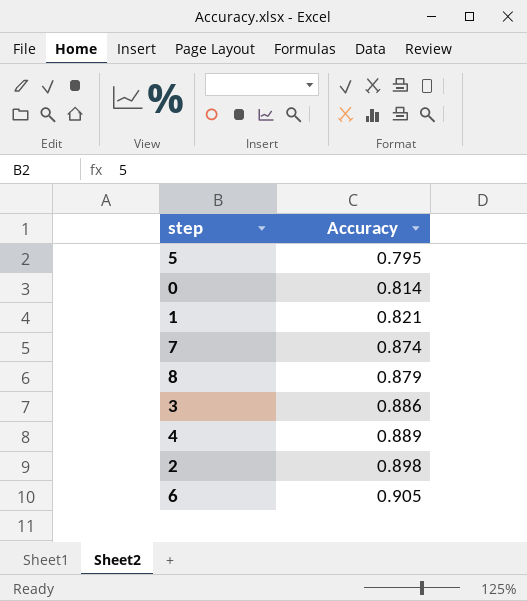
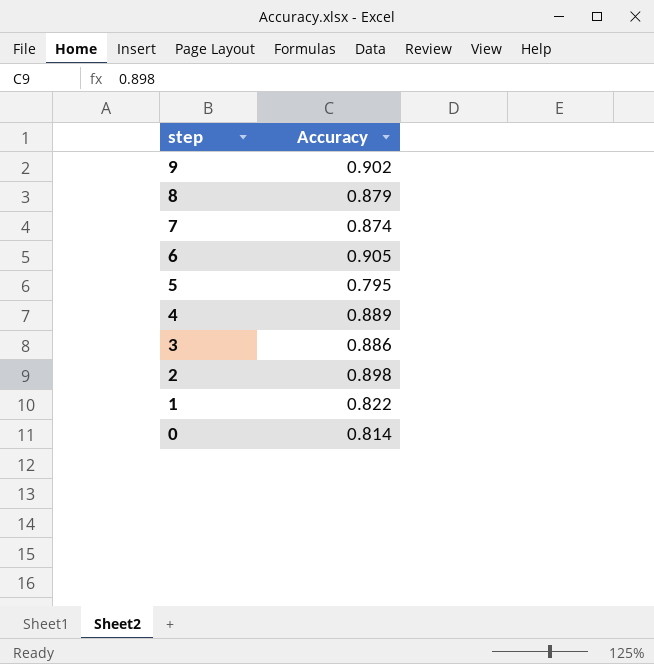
row order: Accuracy ascending -> step descending
row 9: none -> 0.902
1 | Accuracy: 0.821 -> 0.822

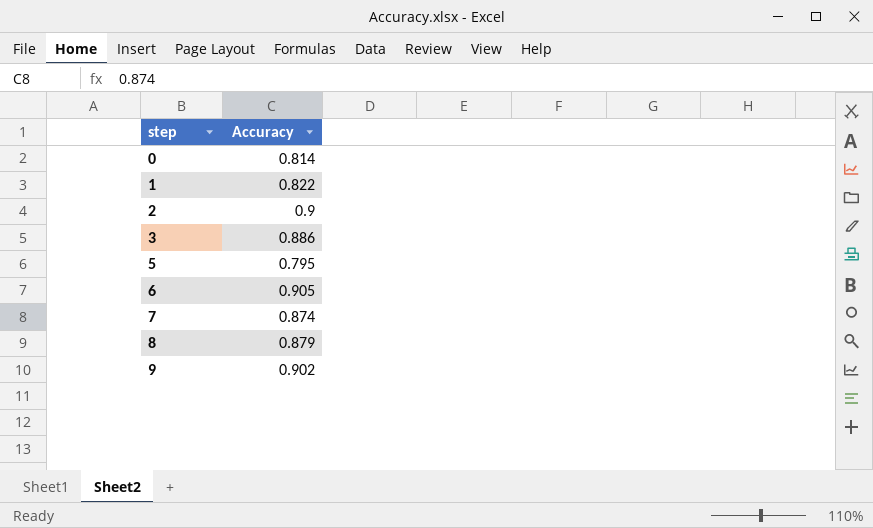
row order: step descending -> step ascending
row 4: 0.889 -> none
2 | Accuracy: 0.898 -> 0.9

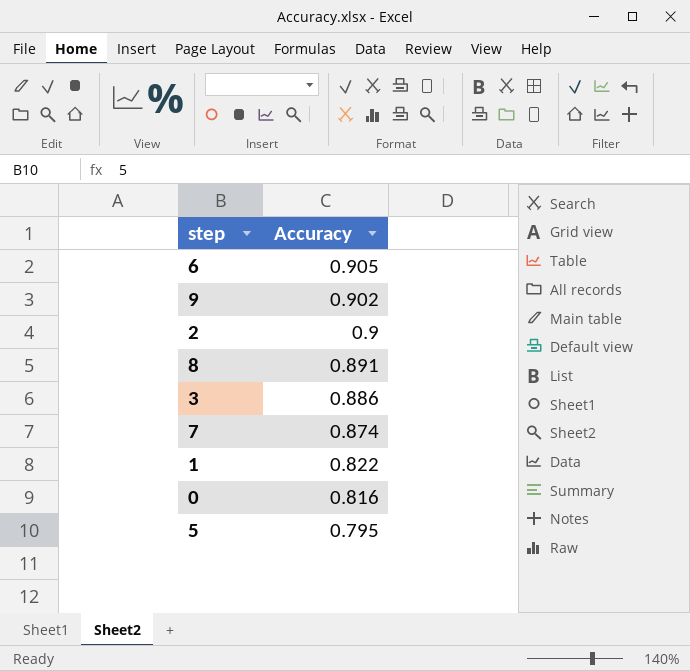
row order: step ascending -> Accuracy descending
8 | Accuracy: 0.879 -> 0.891
0 | Accuracy: 0.814 -> 0.816

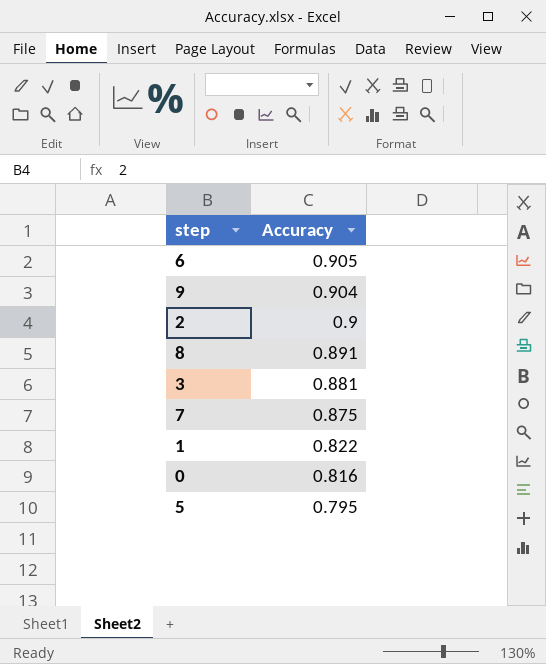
9 | Accuracy: 0.902 -> 0.904
3 | Accuracy: 0.886 -> 0.881
7 | Accuracy: 0.874 -> 0.875

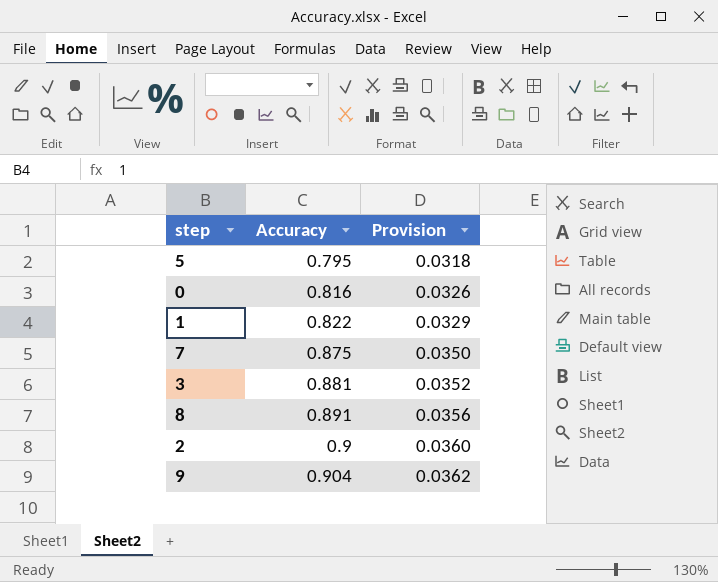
row order: Accuracy descending -> Accuracy ascending
column Provision | formula: none -> [Accuracy] * 0.04
row 6: 0.905 -> none

